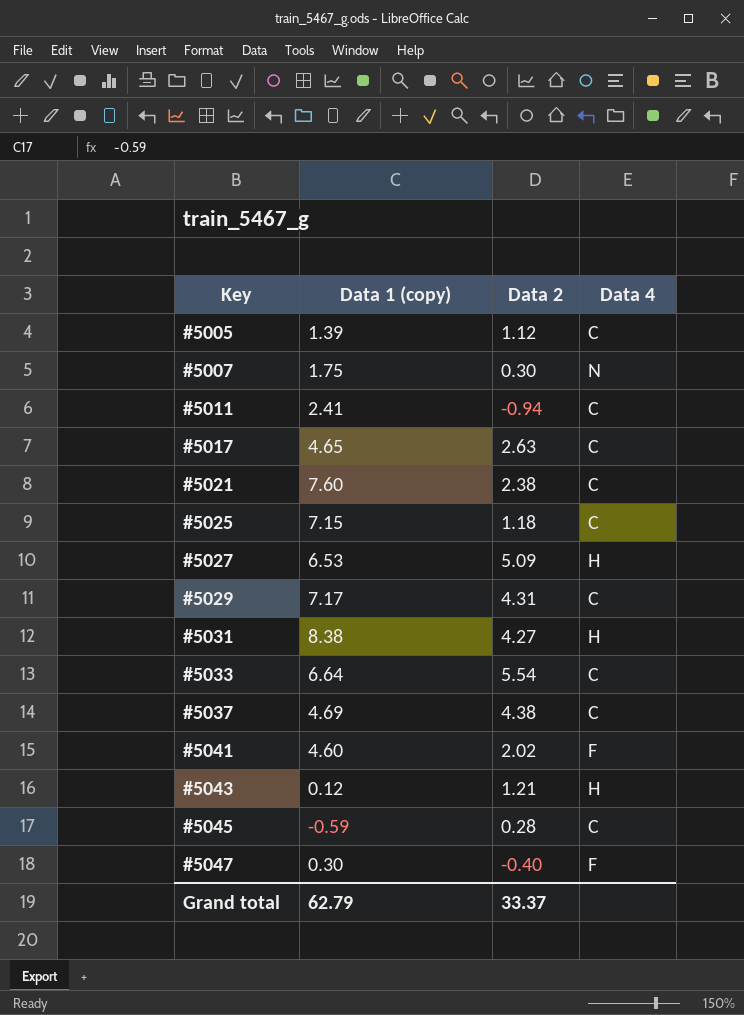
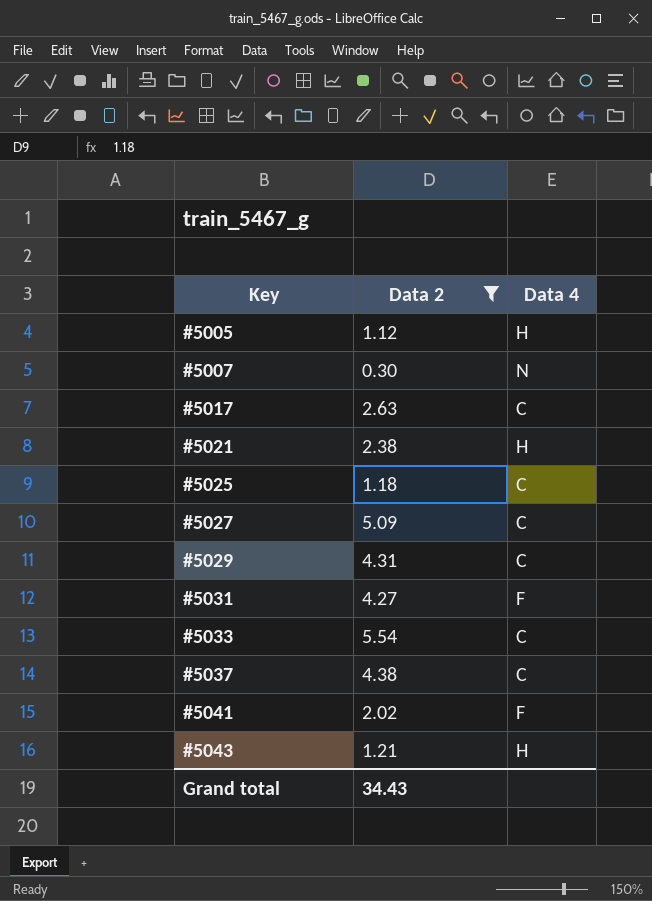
filter: none -> Data 2 >= 0.30
column Data 1 (copy) | position: 2 -> none
#5005 | Data 4: C -> H
#5021 | Data 4: C -> H
#5027 | Data 4: H -> C
#5031 | Data 4: H -> F
Grand total | Data 2: 33.37 -> 34.43

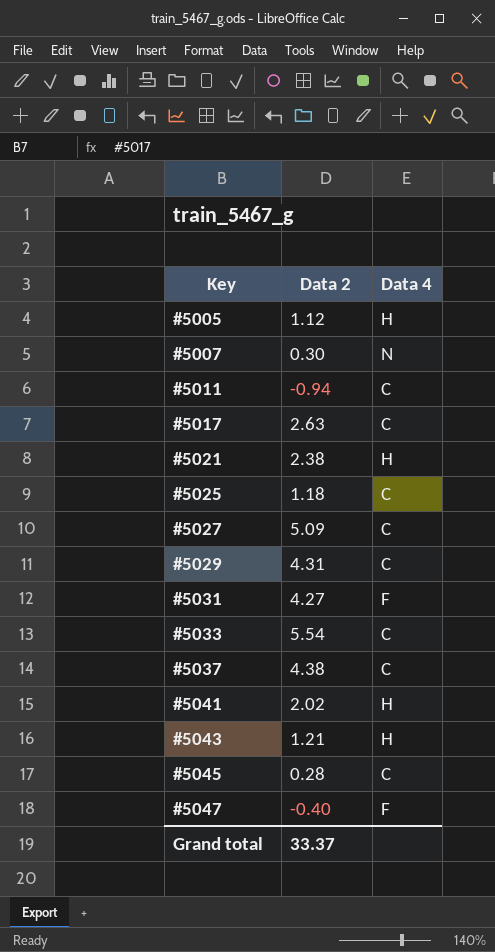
filter: Data 2 >= 0.30 -> none
#5041 | Data 4: F -> H
Grand total | Data 2: 34.43 -> 33.37

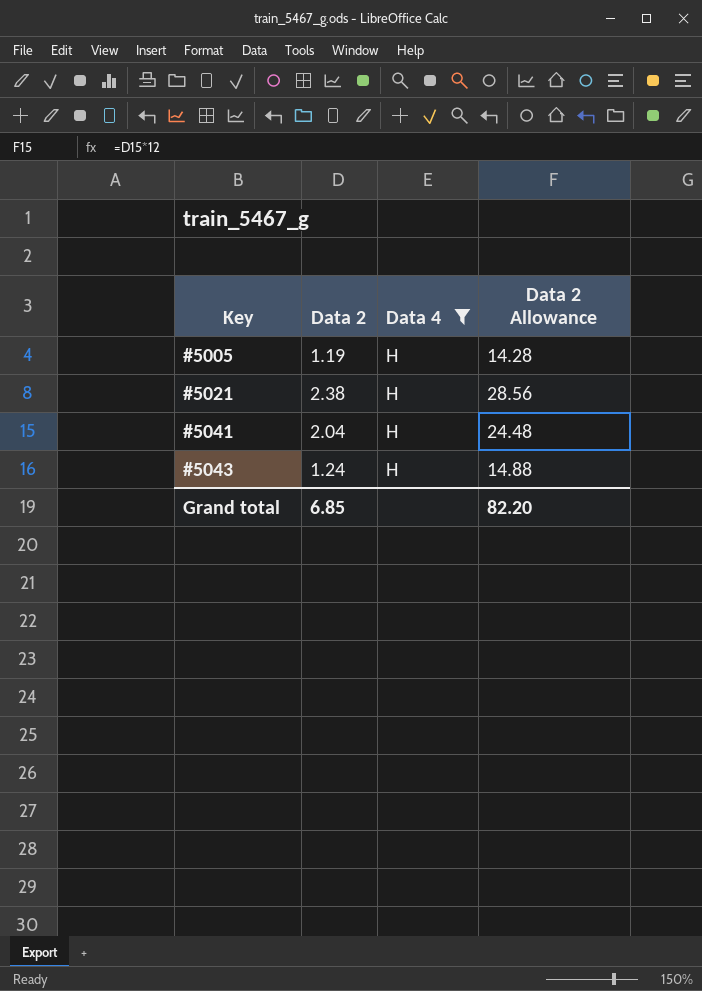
filter: none -> Data 4 = H
column Data 2 Allowance | formula: none -> [Data 2] * 12
#5005 | Data 2: 1.12 -> 1.19
#5041 | Data 2: 2.02 -> 2.04
#5043 | Data 2: 1.21 -> 1.24
Grand total | Data 2: 33.37 -> 6.85

